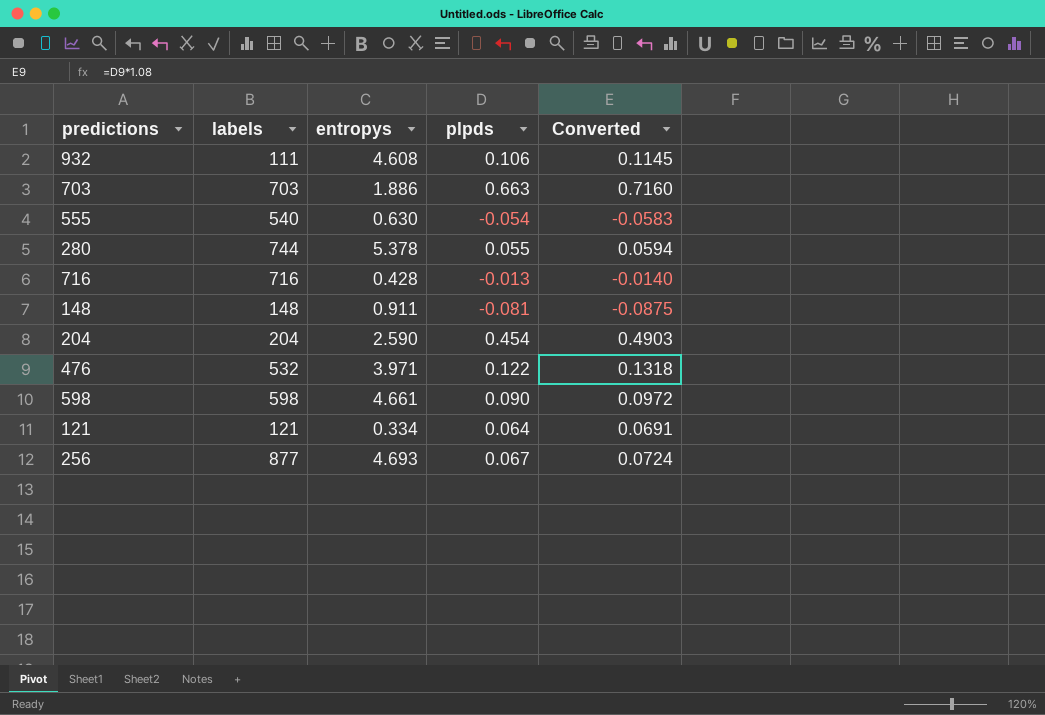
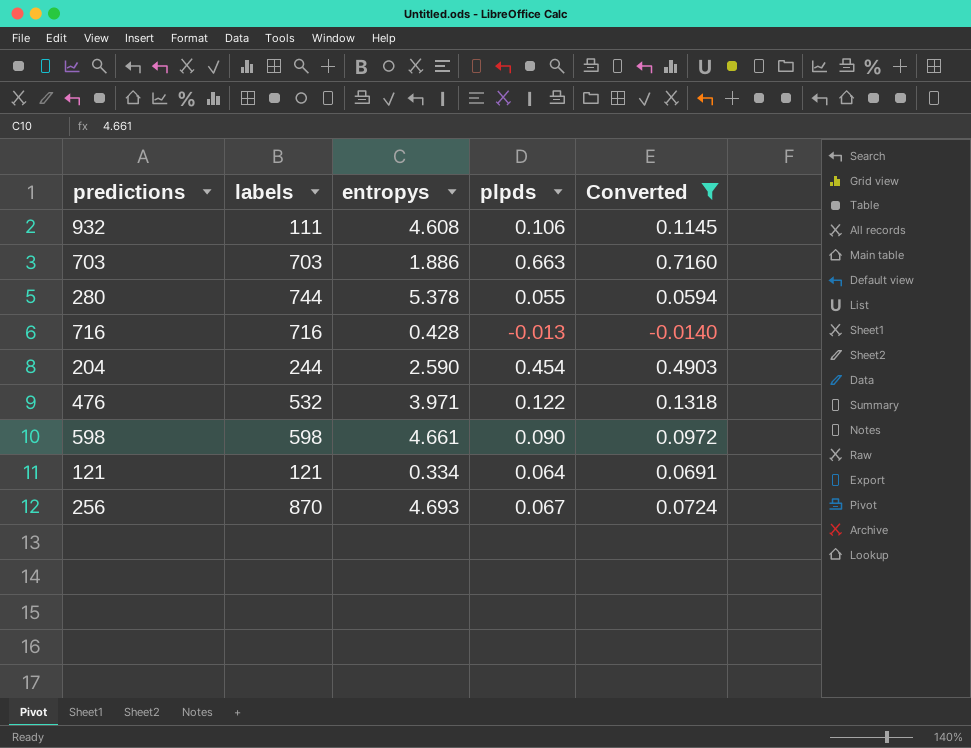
filter: none -> Converted >= -0.0140
204 | labels: 204 -> 244
256 | labels: 877 -> 870

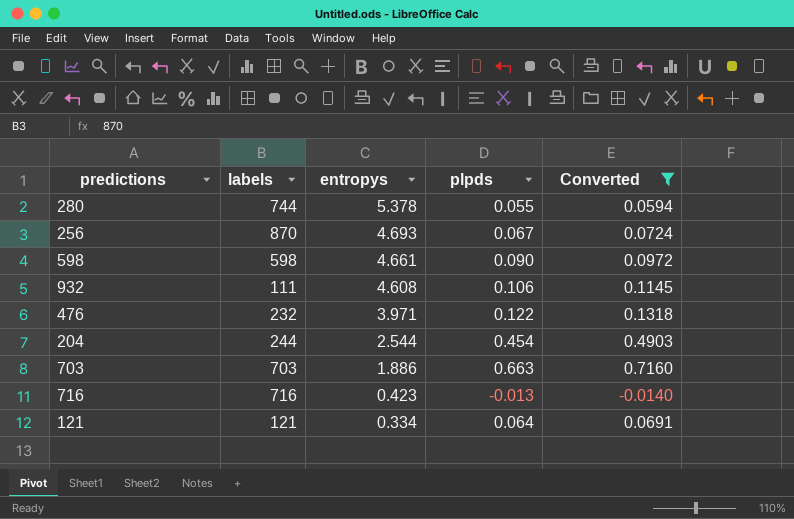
row order: none -> entropys descending
476 | labels: 532 -> 232
204 | entropys: 2.590 -> 2.544
716 | entropys: 0.428 -> 0.423

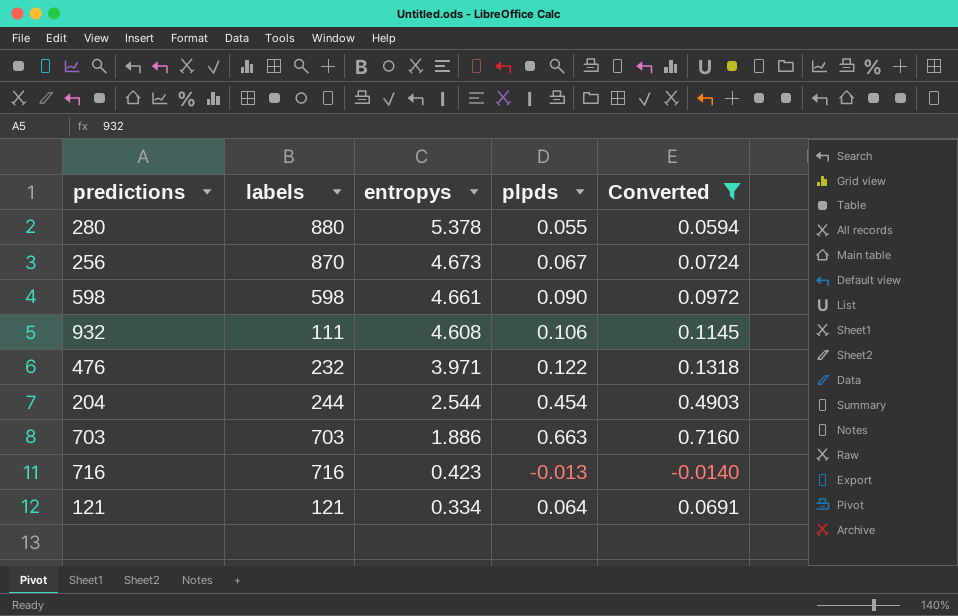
280 | labels: 744 -> 880
256 | entropys: 4.693 -> 4.673

